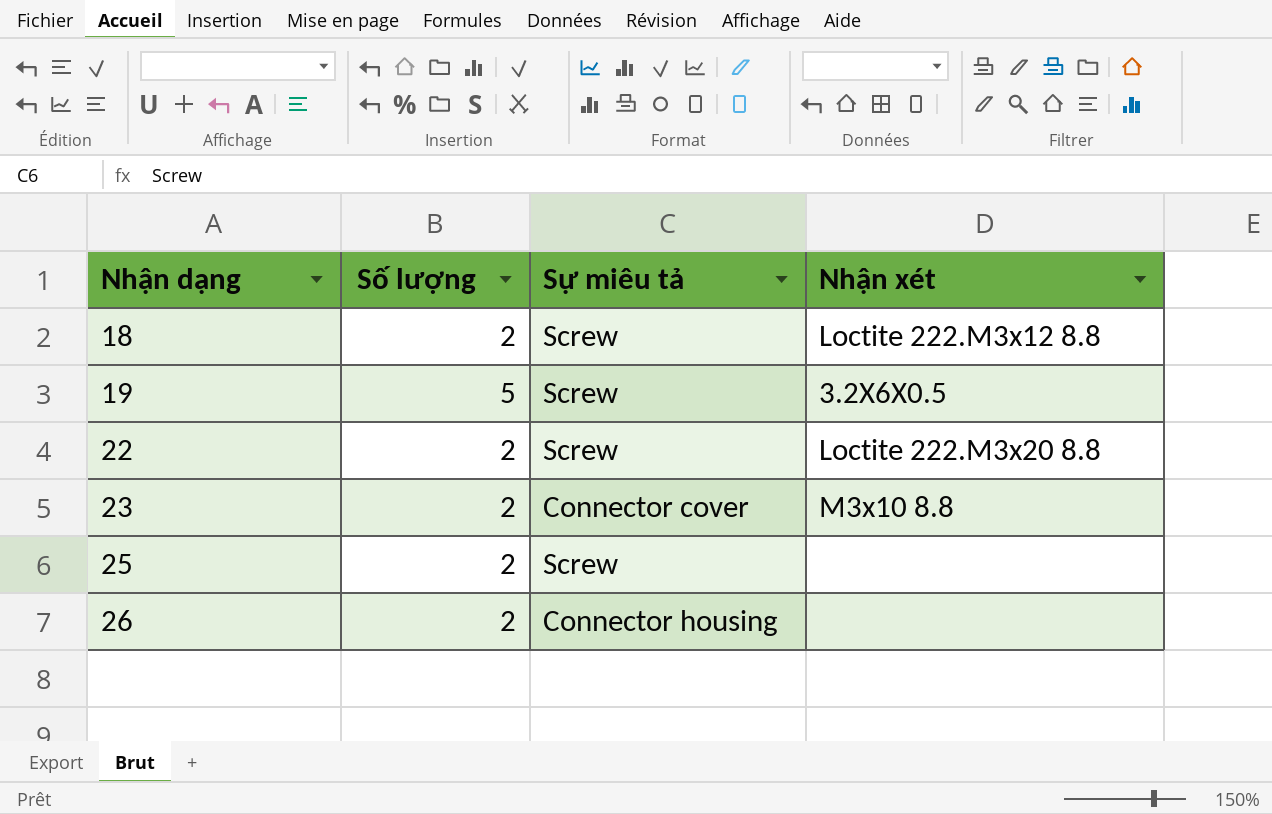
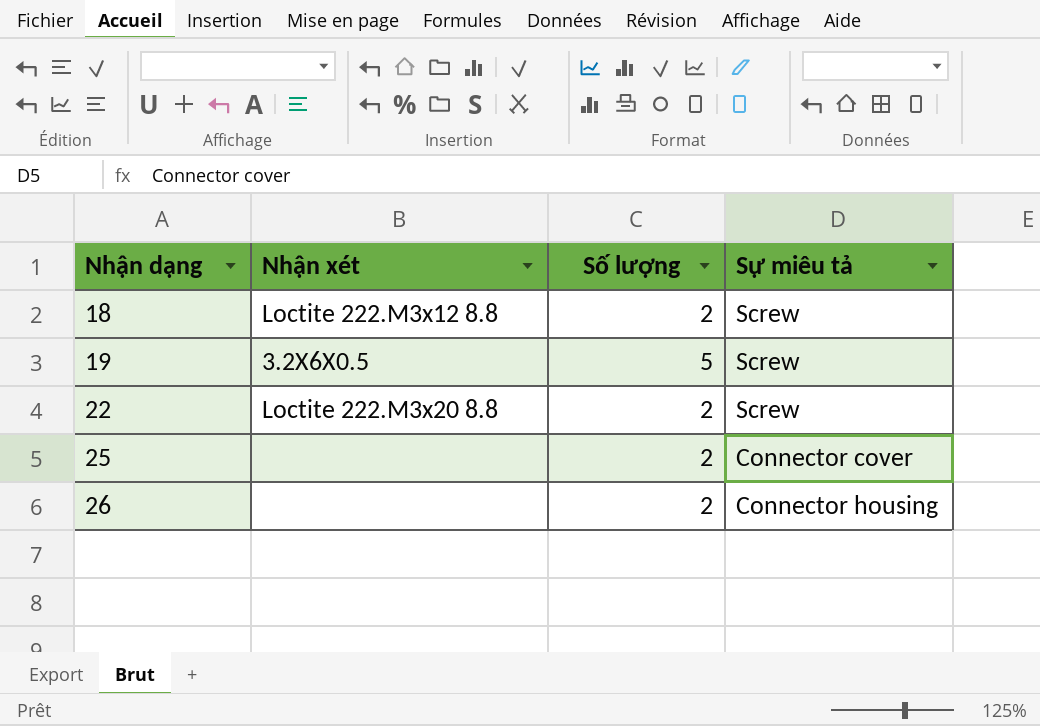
column Nhận xét | position: 4 -> 2
row 23: 2 | Connector cover | M3x10 8.8 -> none
25 | Sự miêu tả: Screw -> Connector cover

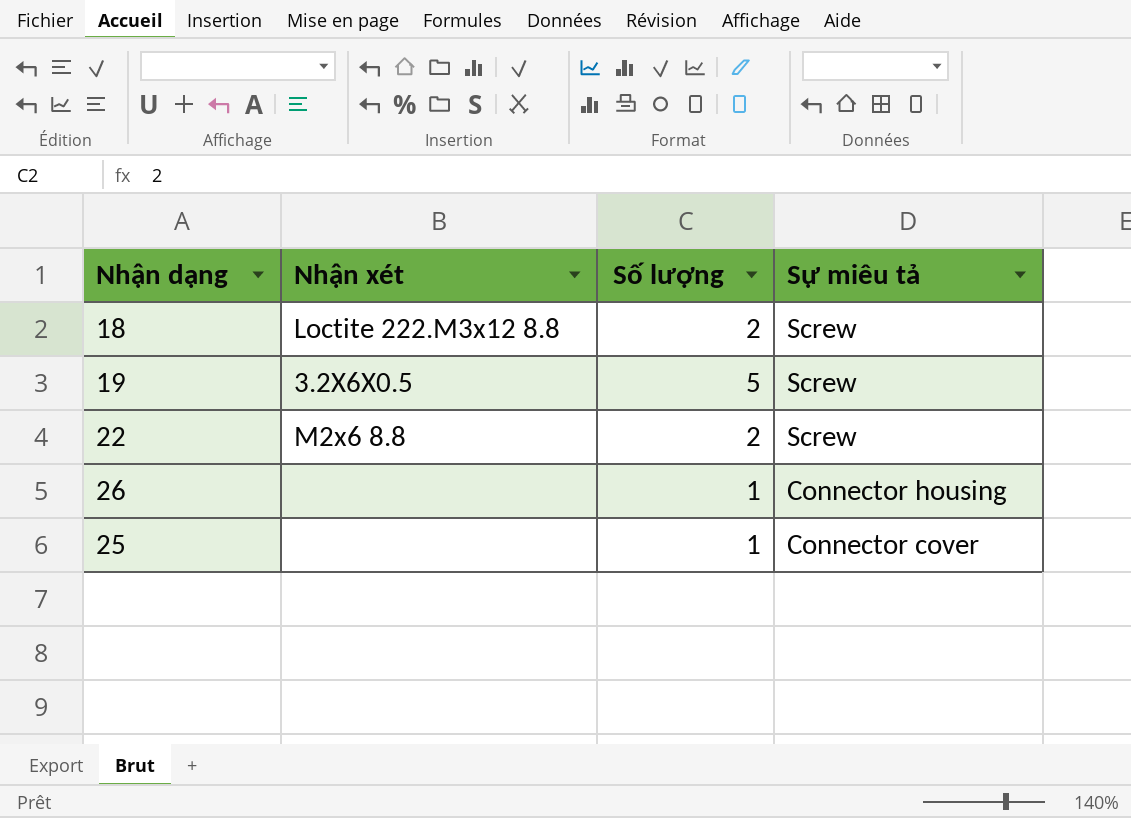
row order: Nhận dạng ascending -> Sự miêu tả descending
22 | Nhận xét: Loctite 222.M3x20 8.8 -> M2x6 8.8
26 | Số lượng: 2 -> 1
25 | Số lượng: 2 -> 1

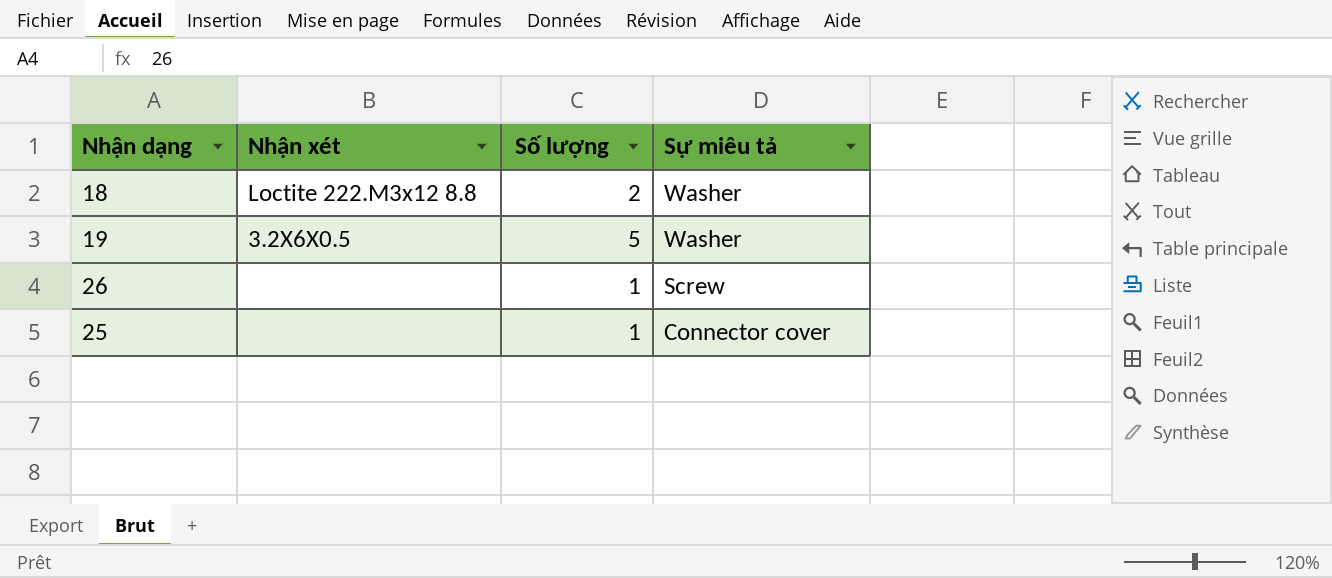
row 22: M2x6 8.8 | 2 | Screw -> none
18 | Sự miêu tả: Screw -> Washer
19 | Sự miêu tả: Screw -> Washer
26 | Sự miêu tả: Connector housing -> Screw

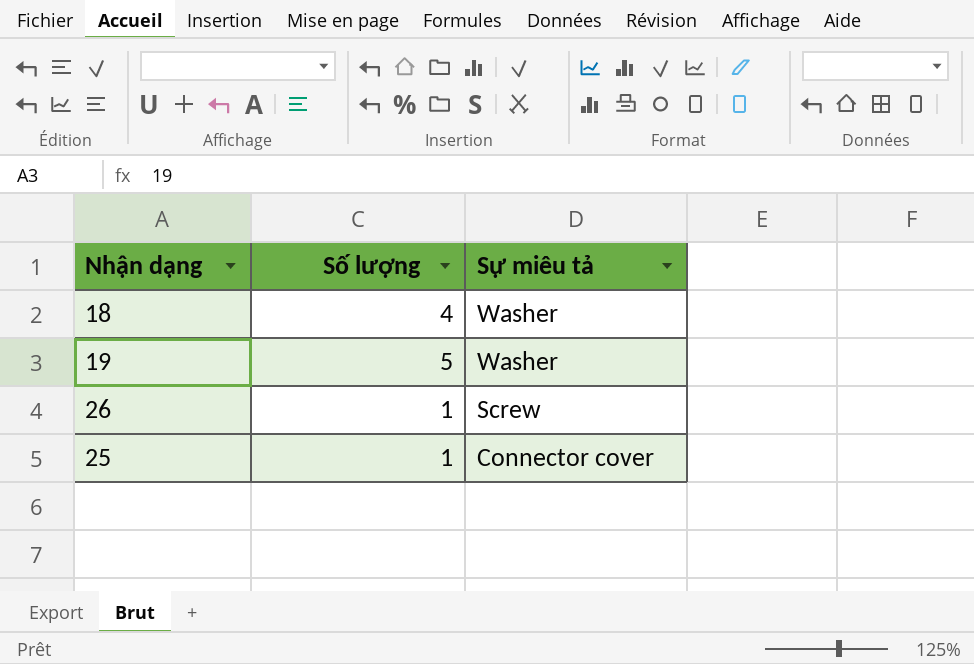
column Nhận xét | position: 2 -> none
18 | Số lượng: 2 -> 4

